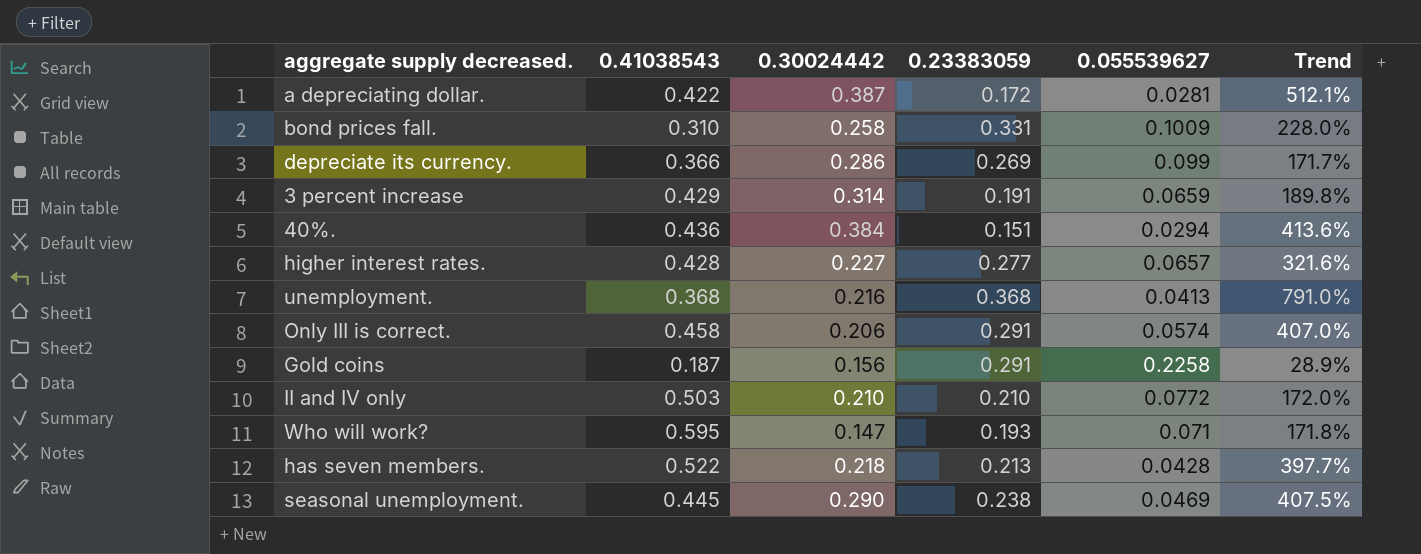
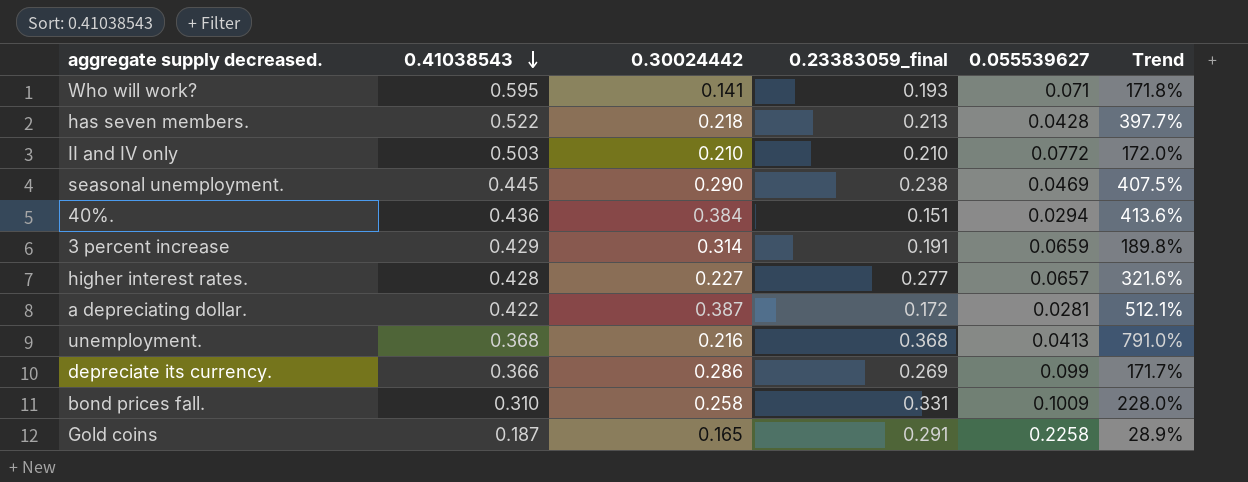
row order: none -> 0.41038543 descending
column name: 0.23383059 -> 0.23383059_final
row Only III is correct.: 0.458 | 0.206 | 0.291 | 0.0574 | 407.0% -> none
Who will work? | 0.30024442: 0.147 -> 0.141
Gold coins | 0.30024442: 0.156 -> 0.165

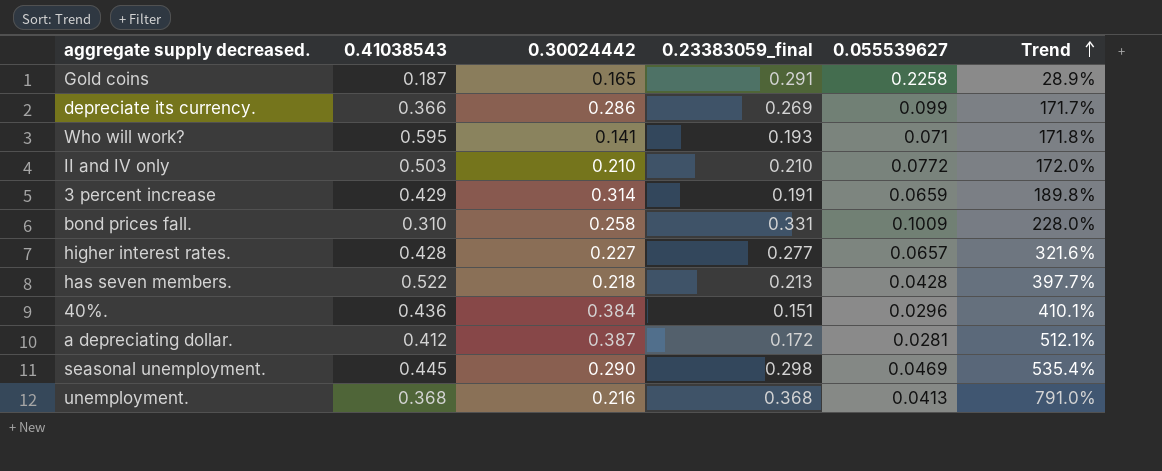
row order: 0.41038543 descending -> Trend ascending
40%. | 0.055539627: 0.0294 -> 0.0296
40%. | Trend: 413.6% -> 410.1%
a depreciating dollar. | 0.41038543: 0.422 -> 0.412
seasonal unemployment. | 0.23383059_final: 0.238 -> 0.298
seasonal unemployment. | Trend: 407.5% -> 535.4%

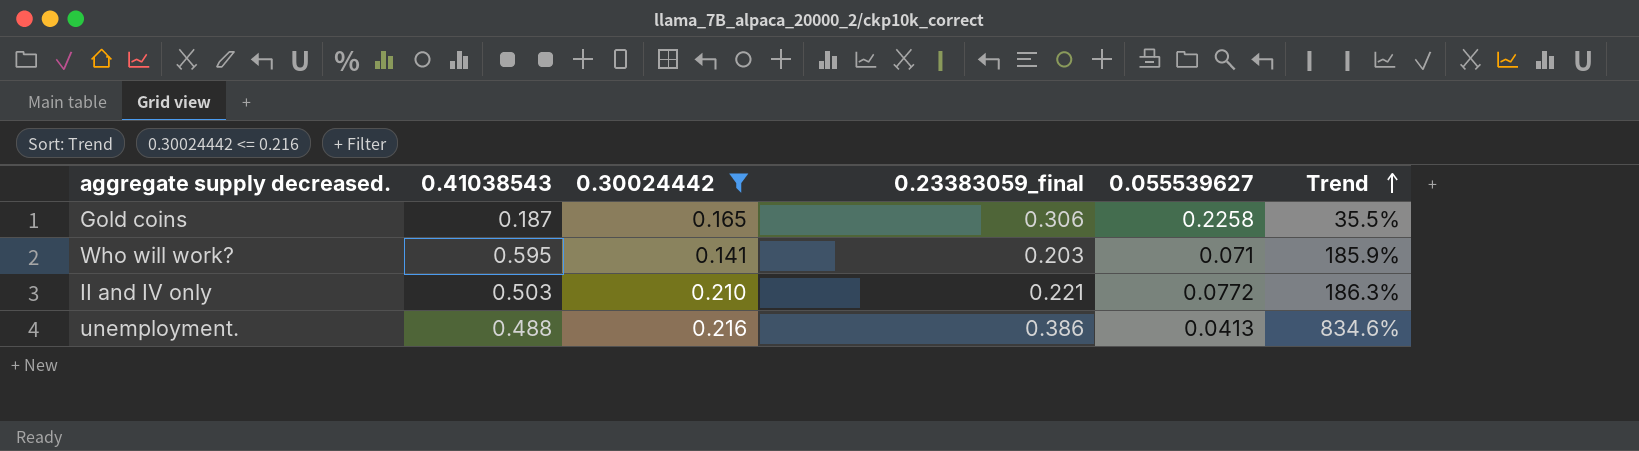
filter: none -> 0.30024442 <= 0.216
Gold coins | 0.23383059_final: 0.291 -> 0.306
Gold coins | Trend: 28.9% -> 35.5%
Who will work? | 0.23383059_final: 0.193 -> 0.203
Who will work? | Trend: 171.8% -> 185.9%
II and IV only | 0.23383059_final: 0.210 -> 0.221
II and IV only | Trend: 172.0% -> 186.3%
unemployment. | 0.41038543: 0.368 -> 0.488
unemployment. | 0.23383059_final: 0.368 -> 0.386
unemployment. | Trend: 791.0% -> 834.6%

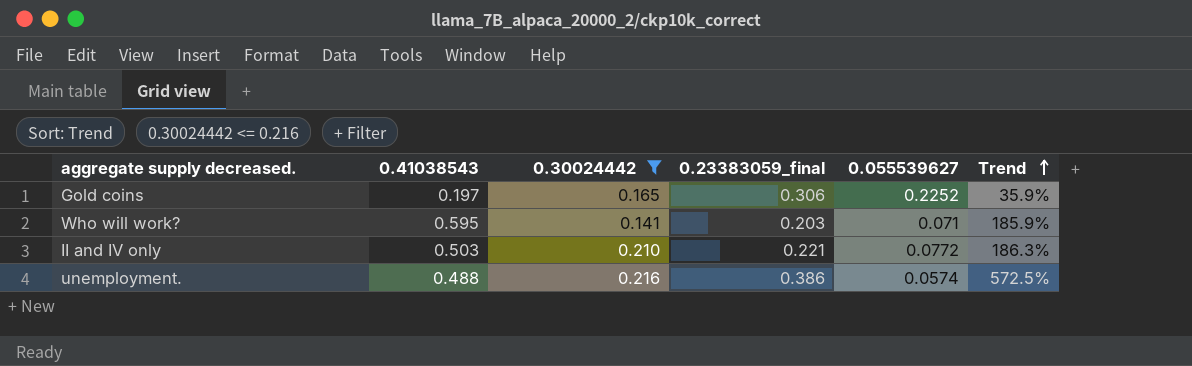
Gold coins | 0.41038543: 0.187 -> 0.197
Gold coins | 0.055539627: 0.2258 -> 0.2252
Gold coins | Trend: 35.5% -> 35.9%
unemployment. | 0.055539627: 0.0413 -> 0.0574
unemployment. | Trend: 834.6% -> 572.5%

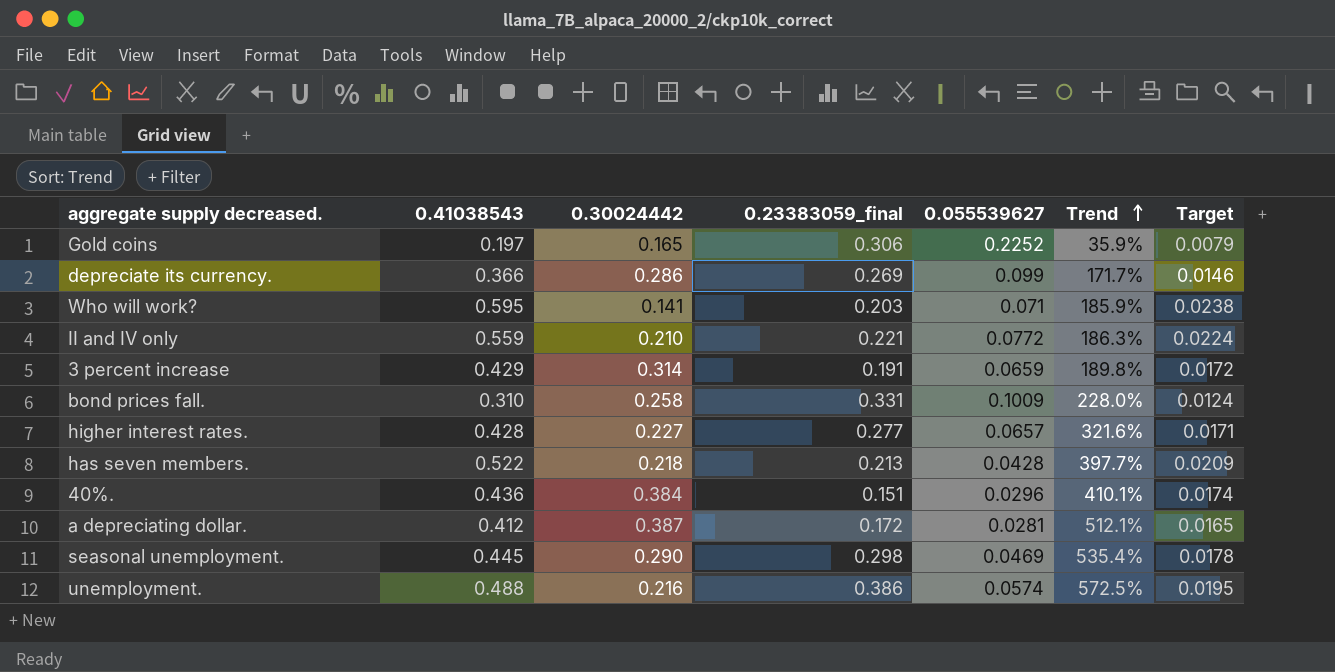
filter: 0.30024442 <= 0.216 -> none
column Target | formula: none -> [0.41038543] * 0.04
II and IV only | 0.41038543: 0.503 -> 0.559

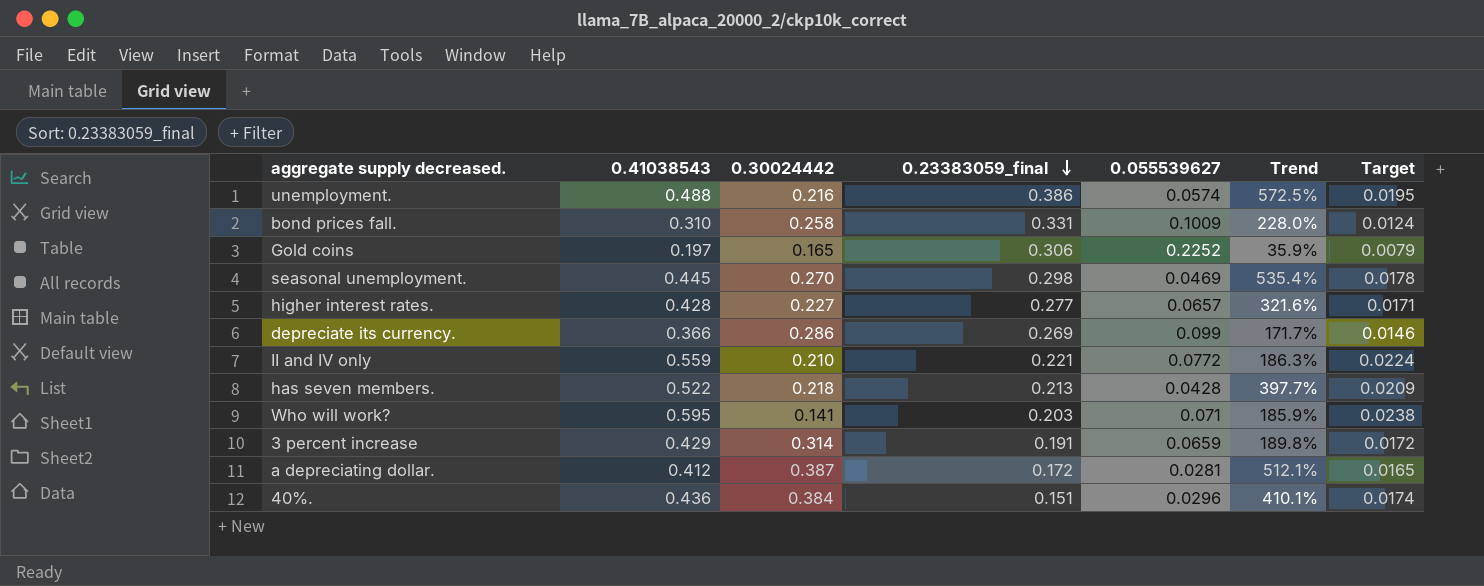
row order: Trend ascending -> 0.23383059_final descending
seasonal unemployment. | 0.30024442: 0.290 -> 0.270

